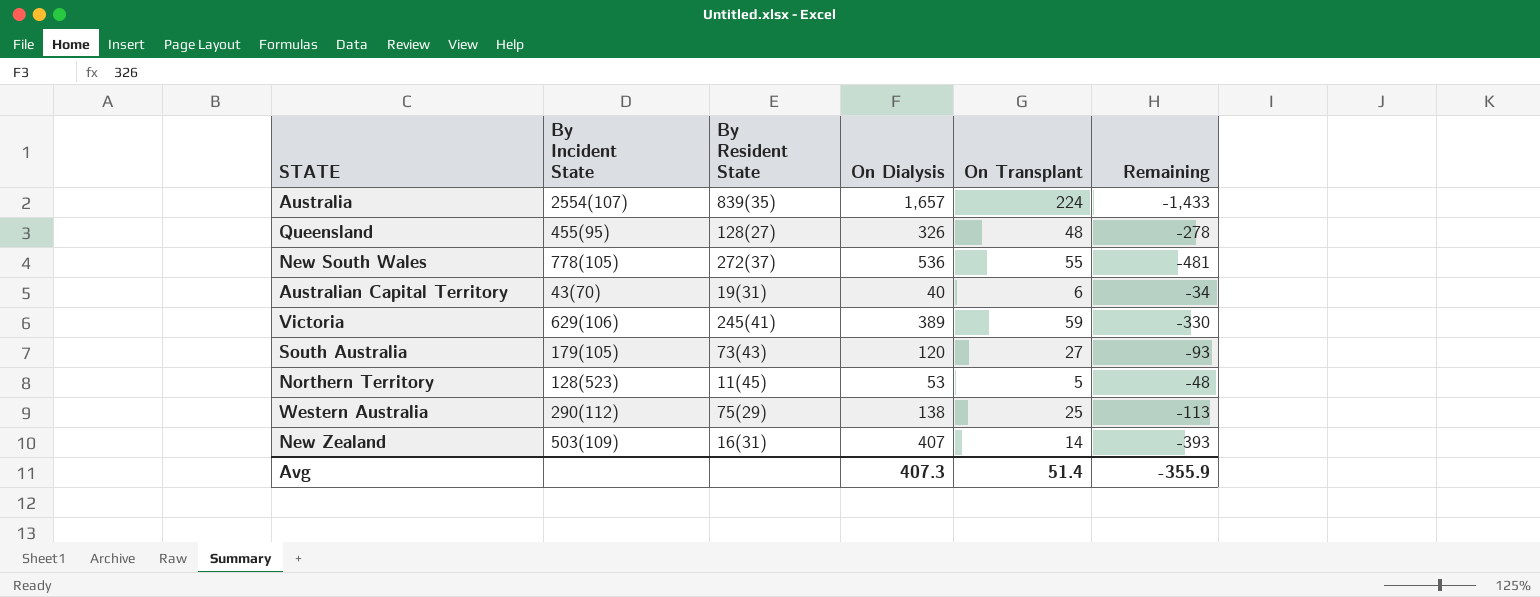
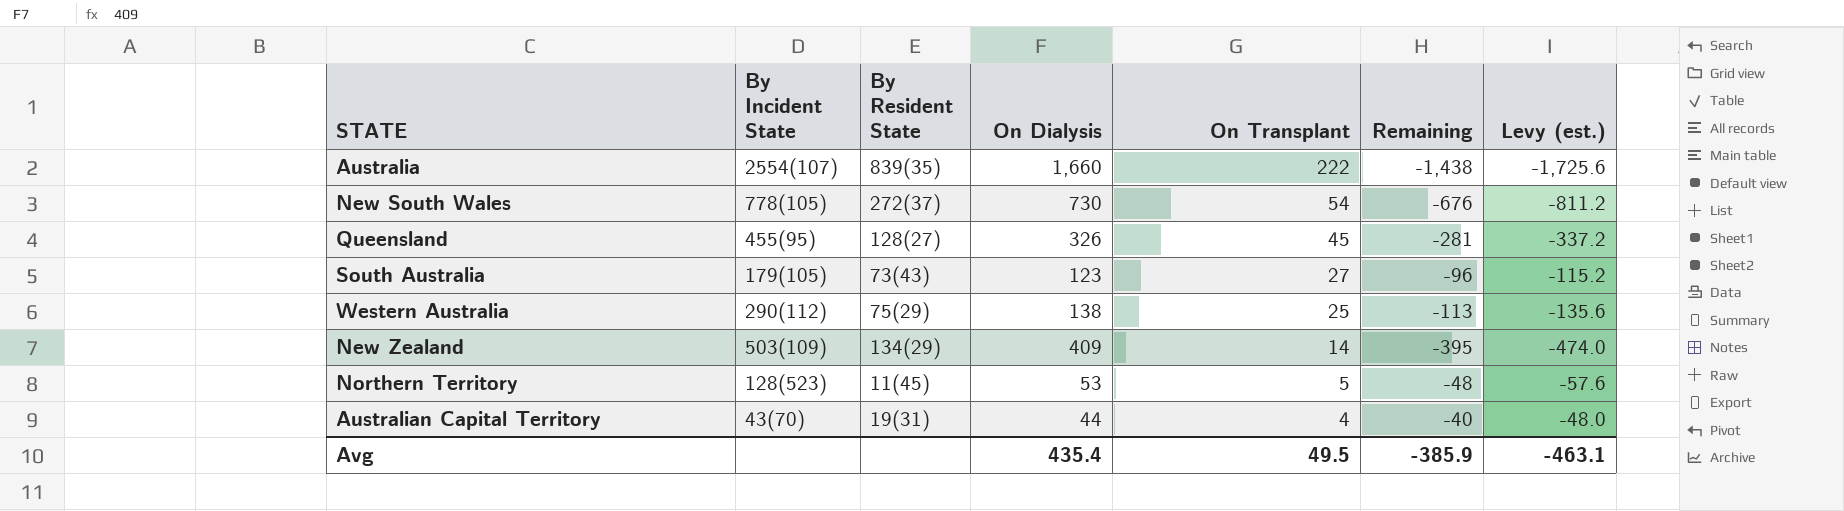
row order: none -> On Transplant descending
column Levy (est.) | formula: none -> [Remaining] * 1.2
row Victoria: 629(106) | 245(41) | 389 | 59 | -330 -> none
Australia | On Dialysis: 1,657 -> 1,660
Australia | On Transplant: 224 -> 222
Australia | Remaining: -1,433 -> -1,438
New South Wales | On Dialysis: 536 -> 730
New South Wales | On Transplant: 55 -> 54
New South Wales | Remaining: -481 -> -676
Queensland | On Transplant: 48 -> 45
Queensland | Remaining: -278 -> -281
South Australia | On Dialysis: 120 -> 123
South Australia | Remaining: -93 -> -96
New Zealand | By Resident State: 16(31) -> 134(29)
New Zealand | On Dialysis: 407 -> 409
New Zealand | Remaining: -393 -> -395
Australian Capital Territory | On Dialysis: 40 -> 44
Australian Capital Territory | On Transplant: 6 -> 4
Australian Capital Territory | Remaining: -34 -> -40
Avg | On Dialysis: 407.3 -> 435.4
Avg | On Transplant: 51.4 -> 49.5
Avg | Remaining: -355.9 -> -385.9

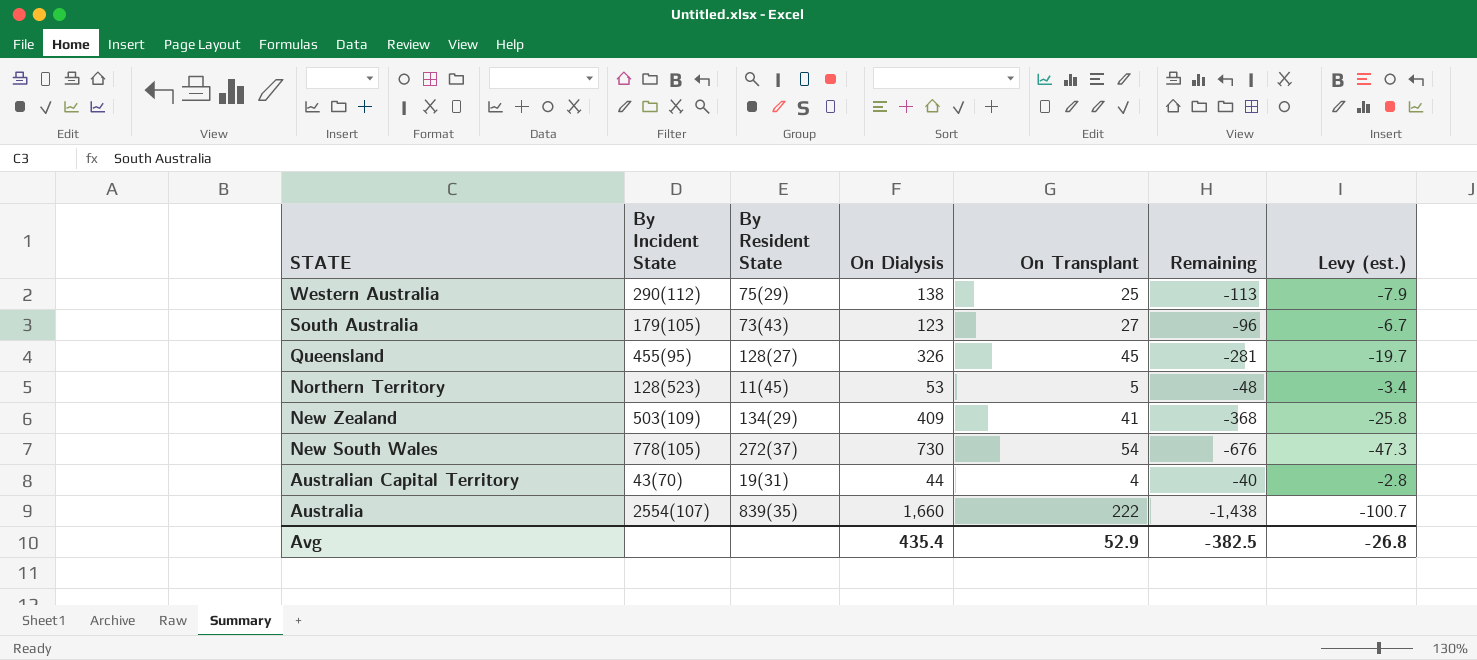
row order: On Transplant descending -> STATE descending
column Levy (est.) | formula: [Remaining] * 1.2 -> [Remaining] * 0.07
New Zealand | On Transplant: 14 -> 41
New Zealand | Remaining: -395 -> -368
Avg | On Transplant: 49.5 -> 52.9
Avg | Remaining: -385.9 -> -382.5
Avg | Levy (est.): -463.1 -> -26.8

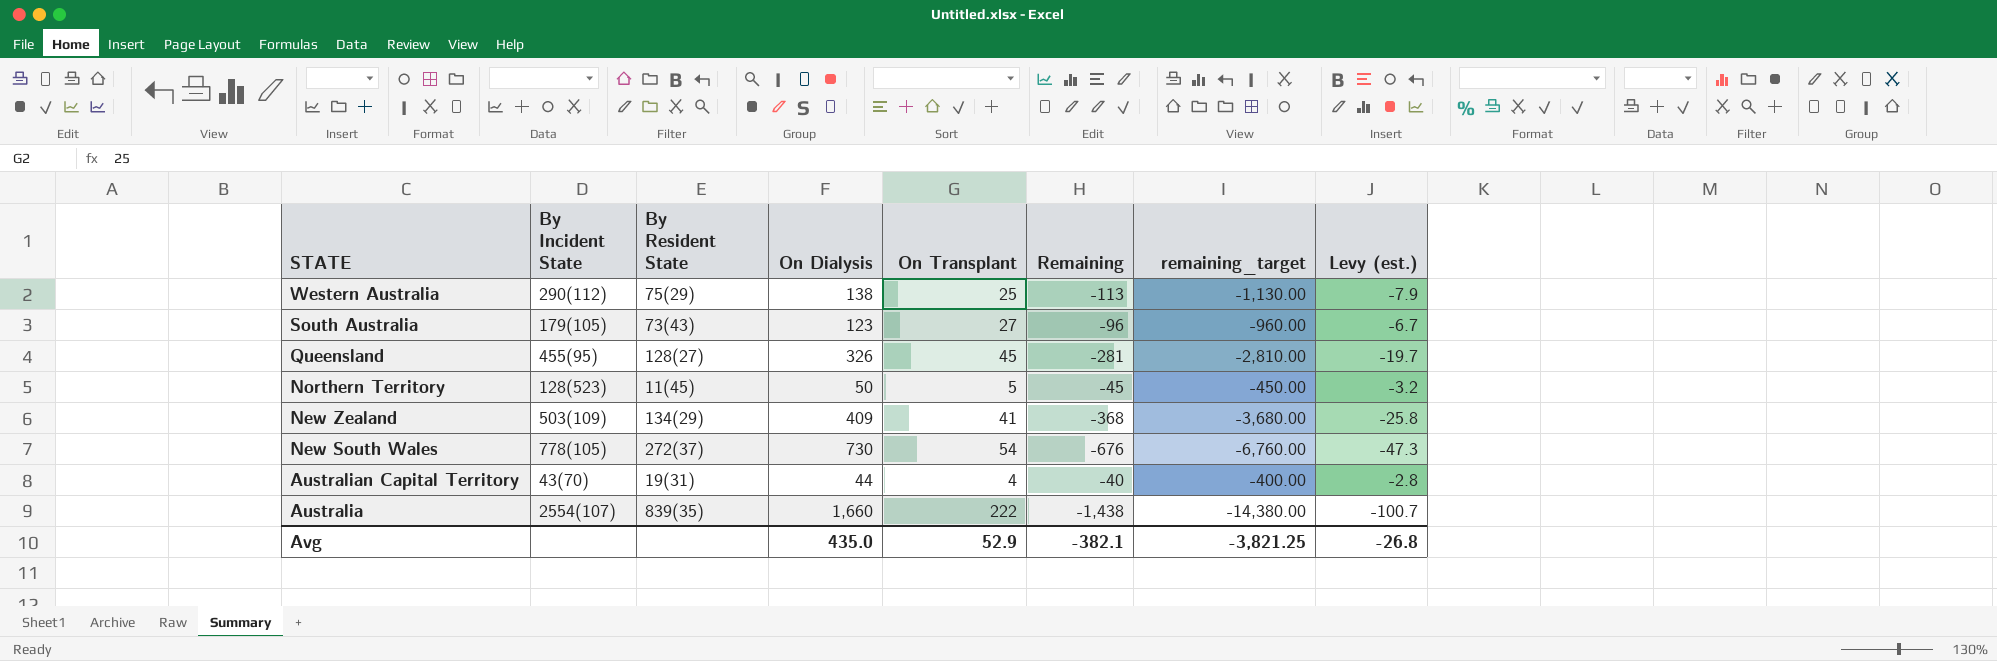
column remaining_target | formula: none -> [Remaining] * 10
Northern Territory | On Dialysis: 53 -> 50
Northern Territory | Remaining: -48 -> -45
Northern Territory | Levy (est.): -3.4 -> -3.2
Avg | On Dialysis: 435.4 -> 435.0
Avg | Remaining: -382.5 -> -382.1

